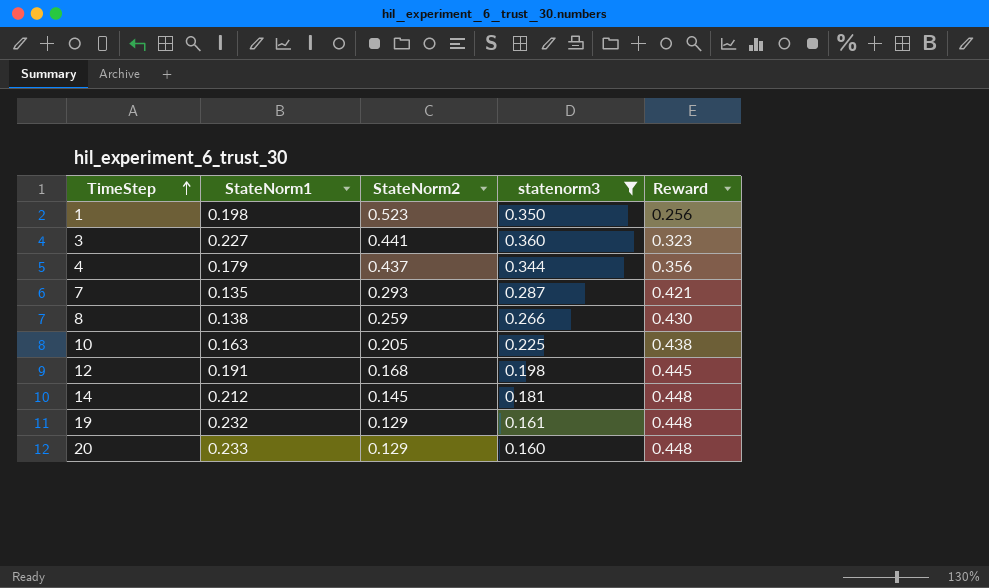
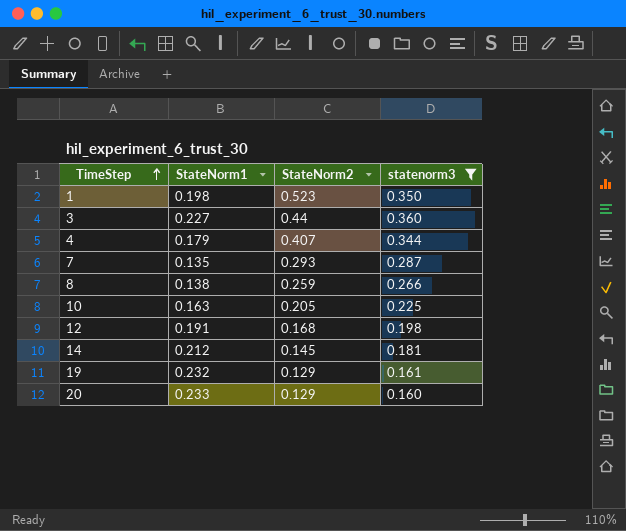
column Reward | position: 5 -> none
3 | StateNorm2: 0.441 -> 0.44
4 | StateNorm2: 0.437 -> 0.407

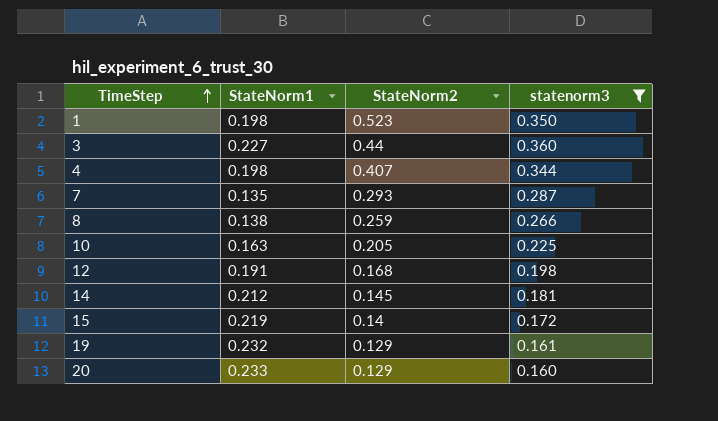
4 | StateNorm1: 0.179 -> 0.198
row 15: none -> 0.219 | 0.14 | 0.172

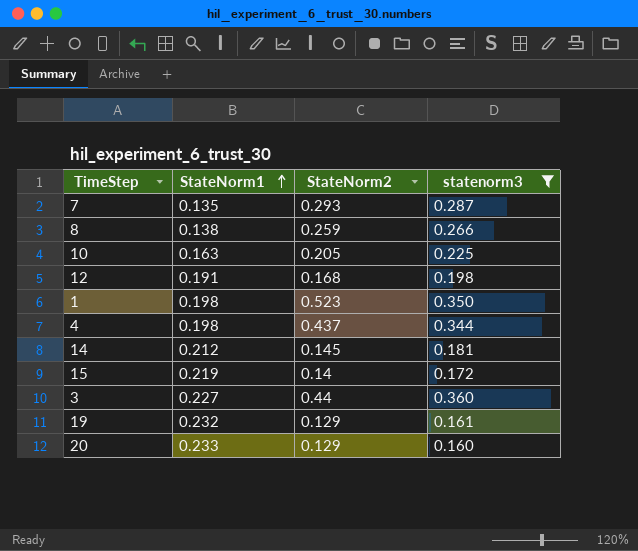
row order: TimeStep ascending -> StateNorm1 ascending
4 | StateNorm2: 0.407 -> 0.437

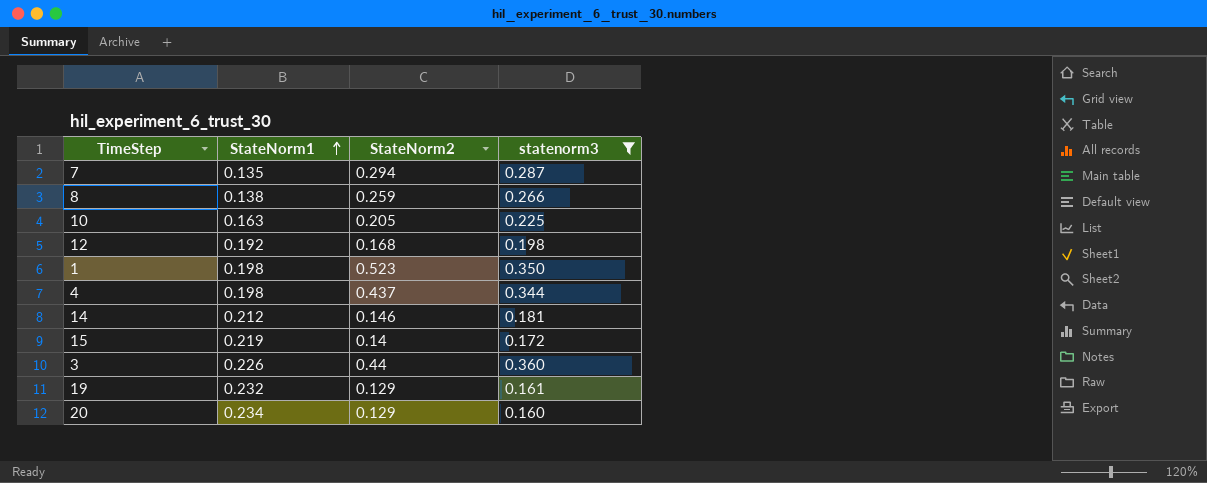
7 | StateNorm2: 0.293 -> 0.294
12 | StateNorm1: 0.191 -> 0.192
14 | StateNorm2: 0.145 -> 0.146
3 | StateNorm1: 0.227 -> 0.226
20 | StateNorm1: 0.233 -> 0.234

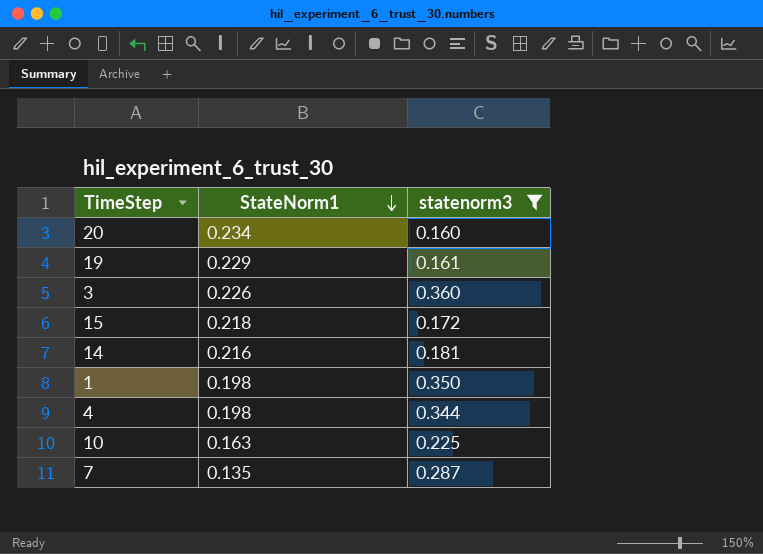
row order: StateNorm1 ascending -> StateNorm1 descending
column StateNorm2 | position: 3 -> none
row 8: 0.138 | 0.259 | 0.266 -> none
row 12: 0.192 | 0.168 | 0.198 -> none
19 | StateNorm1: 0.232 -> 0.229
15 | StateNorm1: 0.219 -> 0.218
14 | StateNorm1: 0.212 -> 0.216

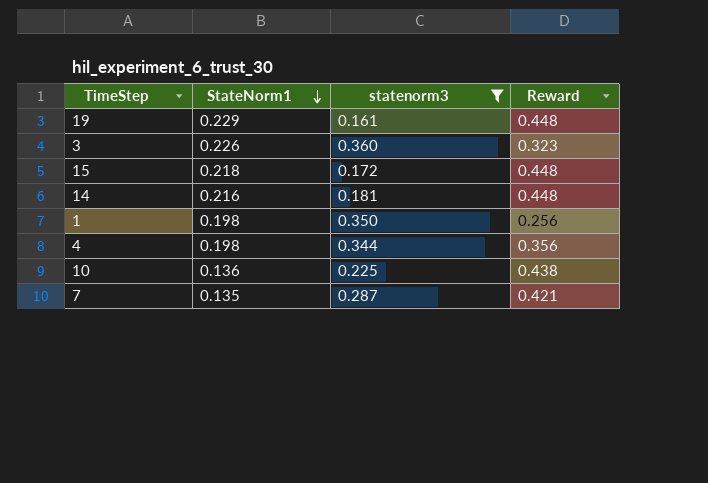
column Reward | position: none -> 4
row 20: 0.234 | 0.160 -> none
10 | StateNorm1: 0.163 -> 0.136

